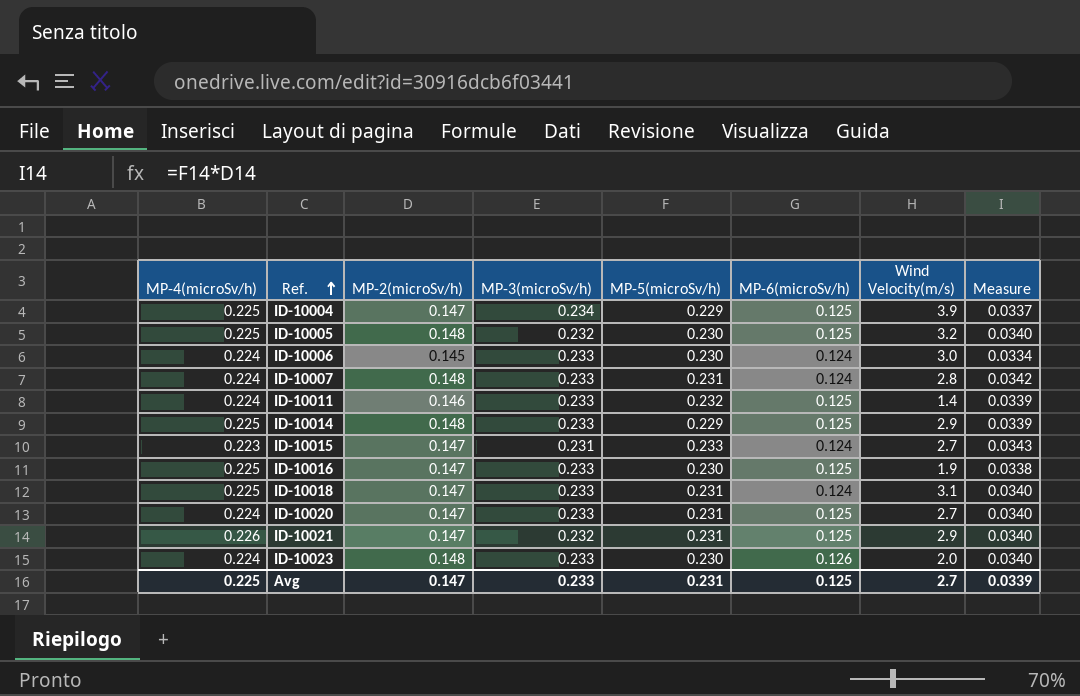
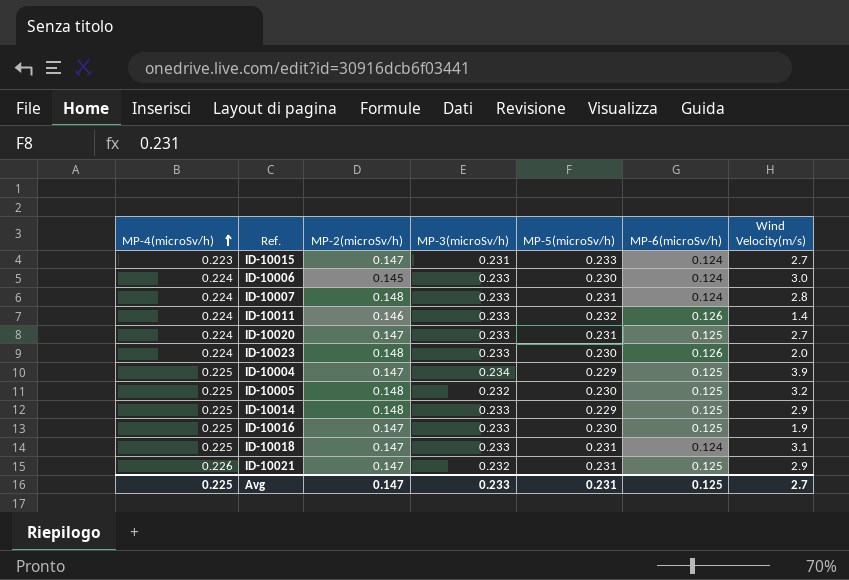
row order: Ref. ascending -> MP-4(microSv/h) ascending
column Measure | formula: [MP-2(microSv/h)] * [MP-5(microSv/h)] -> none
ID-10011 | MP-6(microSv/h): 0.125 -> 0.126

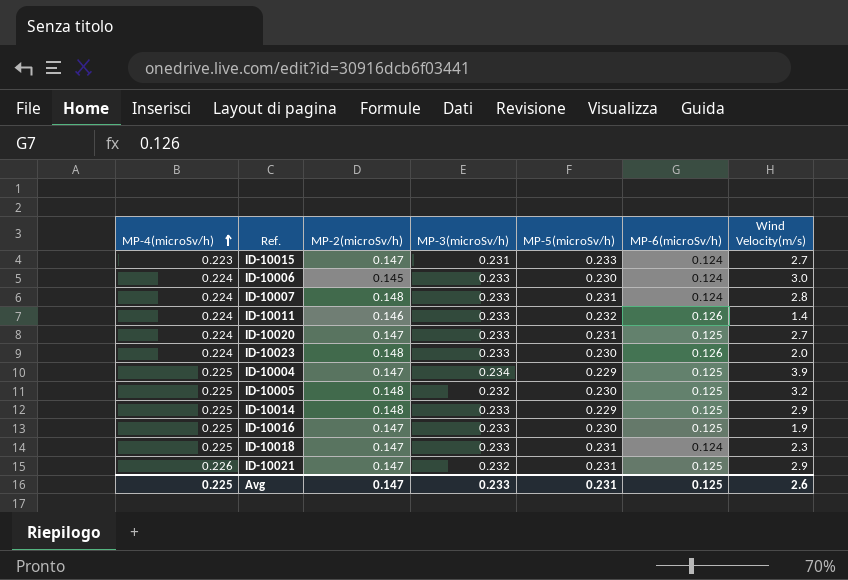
ID-10018 | Wind Velocity(m/s): 3.1 -> 2.3
Avg | Wind Velocity(m/s): 2.7 -> 2.6

